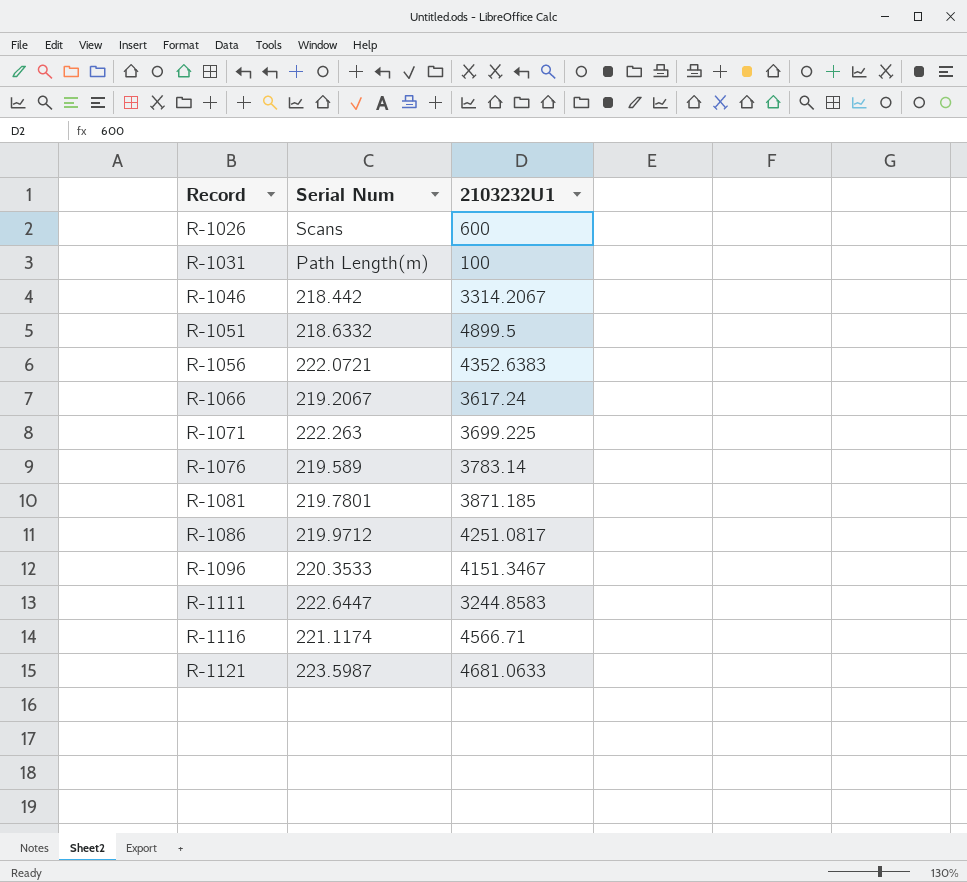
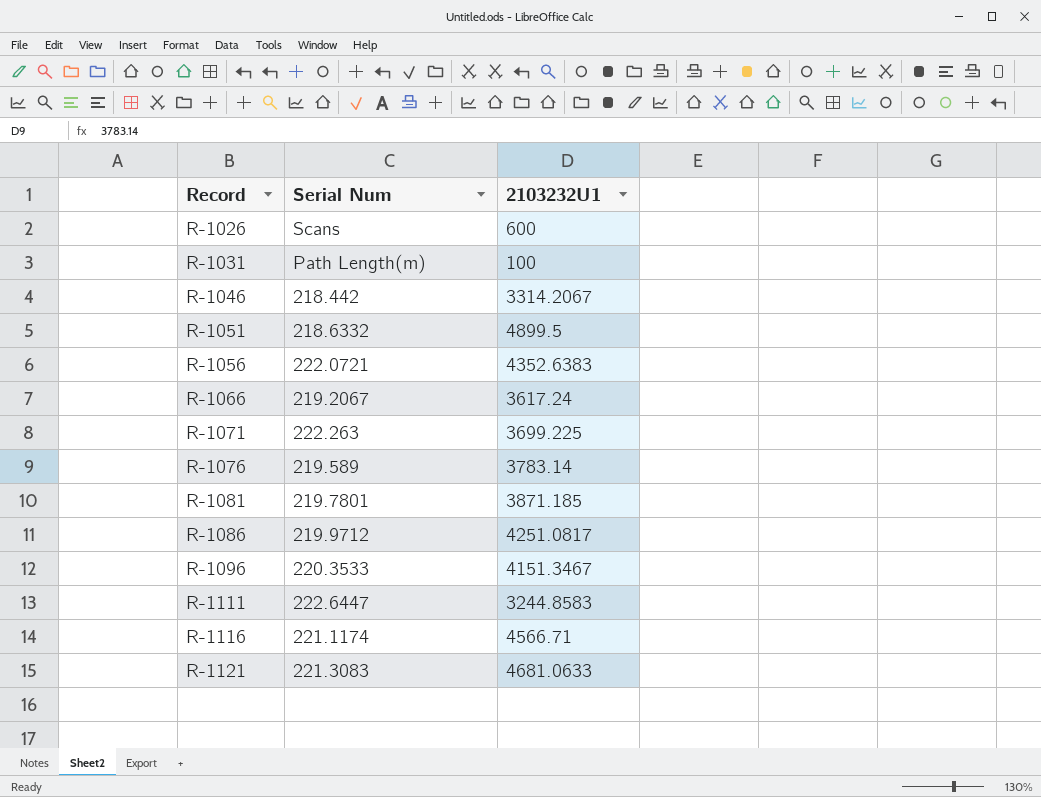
R-1121 | Serial Num: 223.5987 -> 221.3083

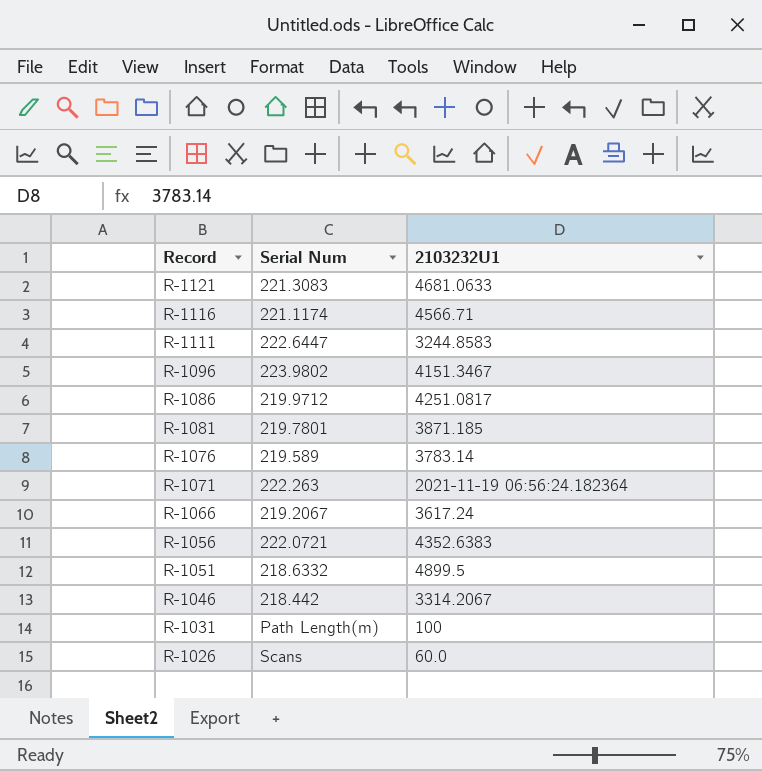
row order: Record ascending -> Record descending
R-1096 | Serial Num: 220.3533 -> 223.9802
R-1071 | 2103232U1: 3699.225 -> 2021-11-19 06:56:24.182364
R-1026 | 2103232U1: 600 -> 60.0

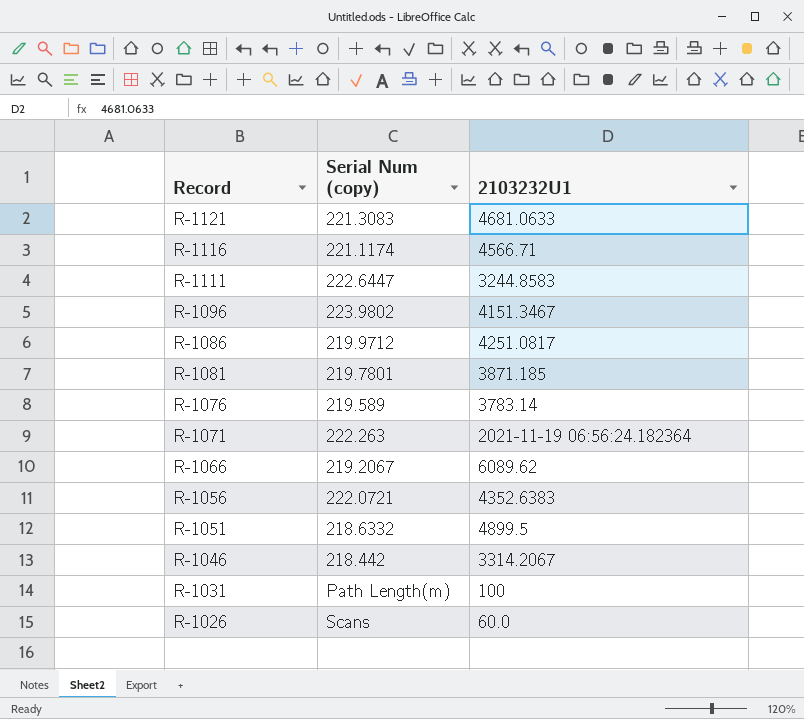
column name: Serial Num -> Serial Num (copy)
R-1066 | 2103232U1: 3617.24 -> 6089.62

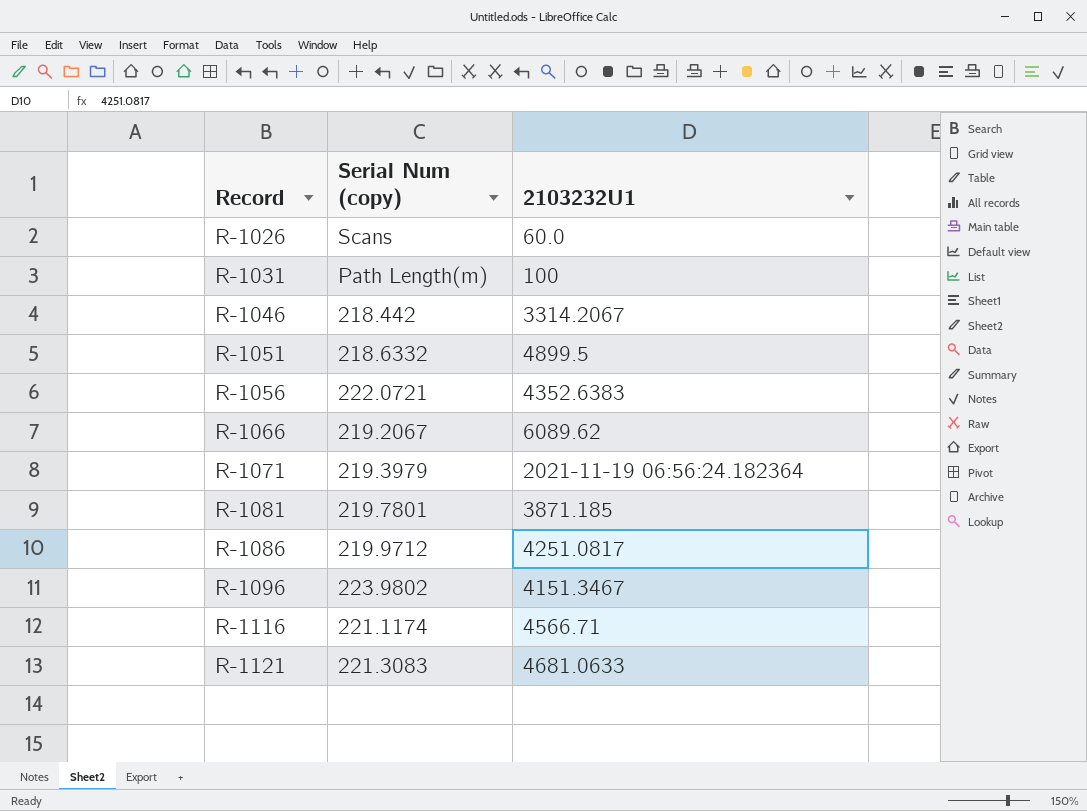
row order: Record descending -> Record ascending
row R-1111: 222.6447 | 3244.8583 -> none
row R-1076: 219.589 | 3783.14 -> none
R-1071 | Serial Num (copy): 222.263 -> 219.3979

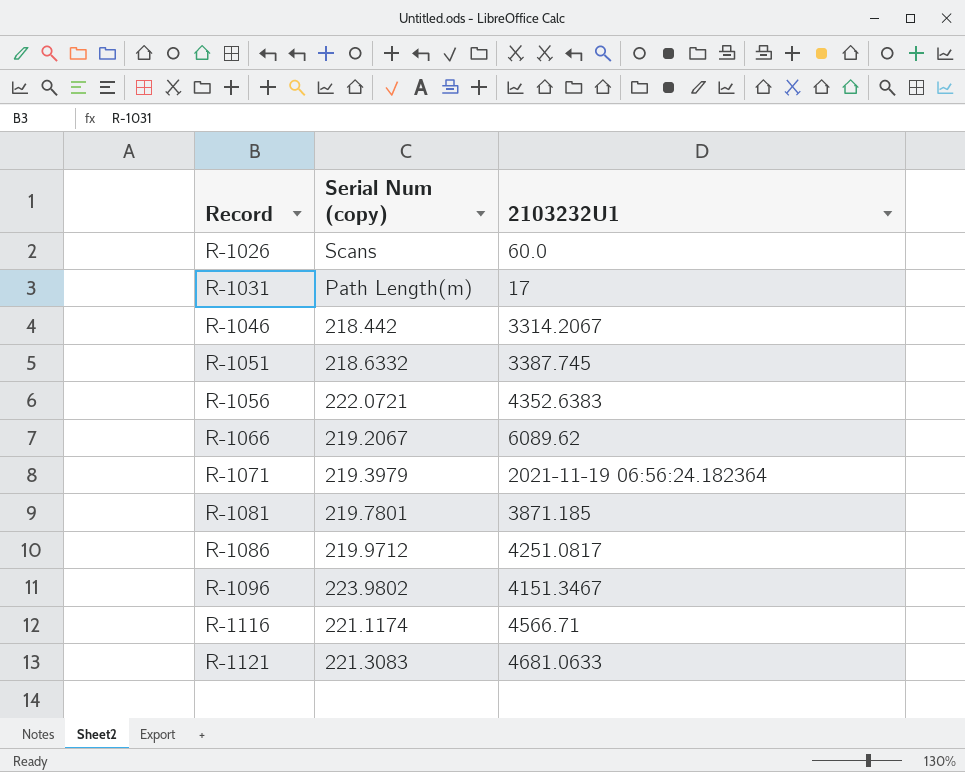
R-1031 | 2103232U1: 100 -> 17
R-1051 | 2103232U1: 4899.5 -> 3387.745

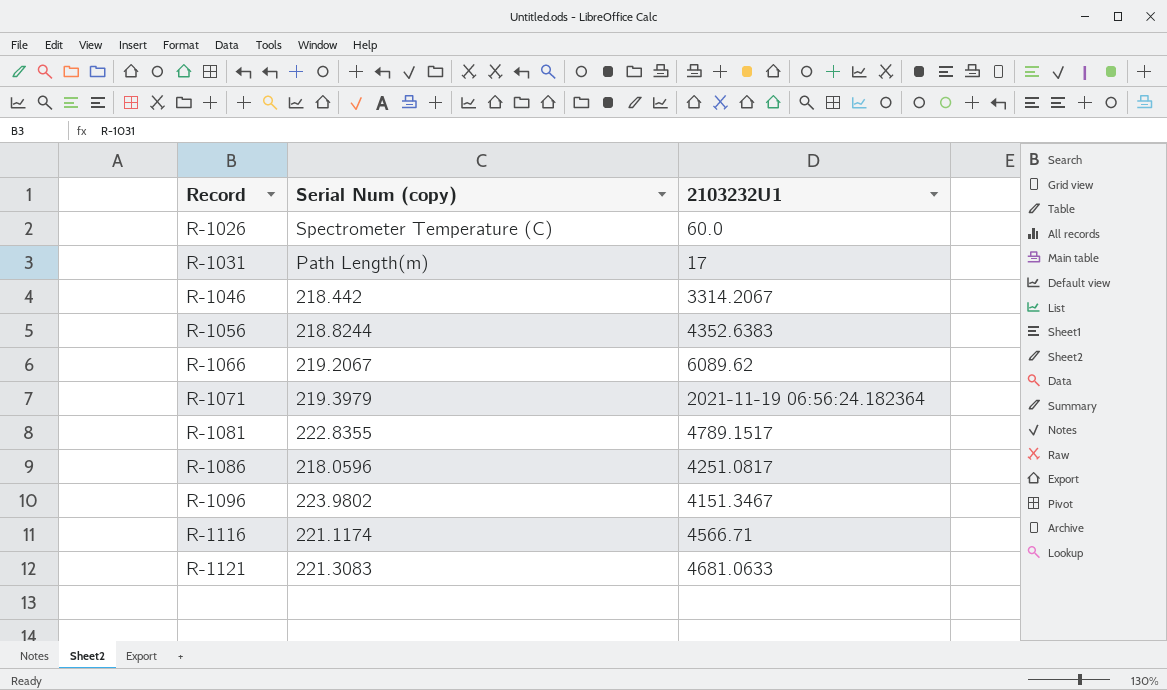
row R-1051: 218.6332 | 3387.745 -> none
R-1026 | Serial Num (copy): Scans -> Spectrometer Temperature (C)
R-1056 | Serial Num (copy): 222.0721 -> 218.8244
R-1081 | Serial Num (copy): 219.7801 -> 222.8355
R-1081 | 2103232U1: 3871.185 -> 4789.1517
R-1086 | Serial Num (copy): 219.9712 -> 218.0596

